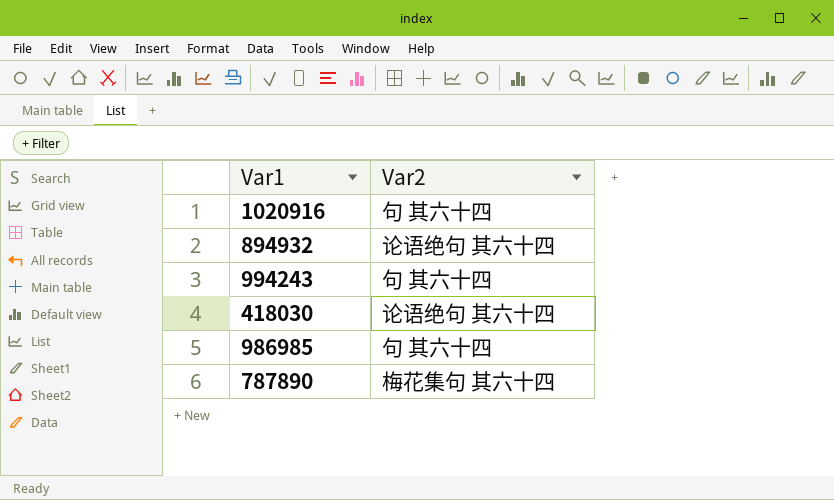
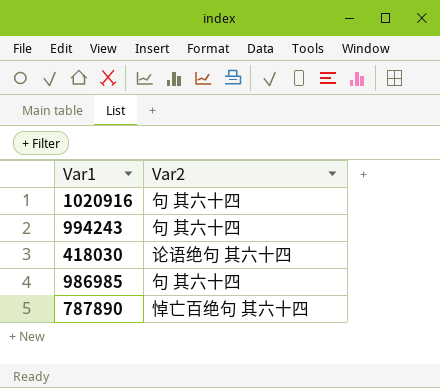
row 894932: 论语绝句 其六十四 -> none
787890 | Var2: 梅花集句 其六十四 -> 悼亡百绝句 其六十四

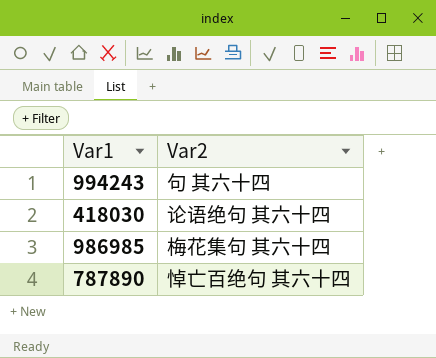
row 1020916: 句 其六十四 -> none
986985 | Var2: 句 其六十四 -> 梅花集句 其六十四

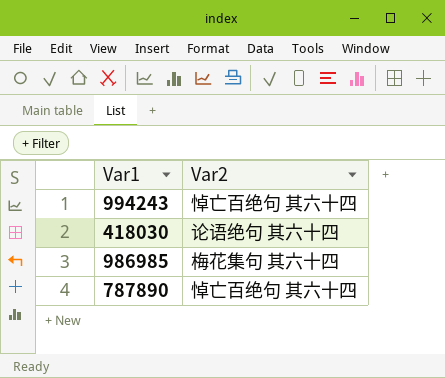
994243 | Var2: 句 其六十四 -> 悼亡百绝句 其六十四

